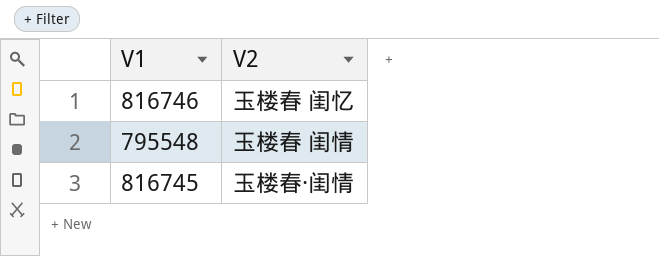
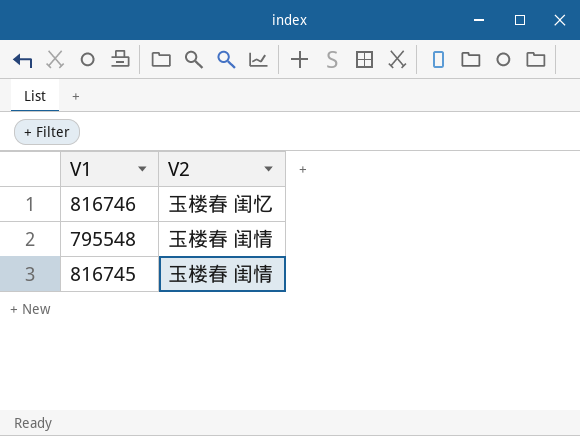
816745 | V2: 玉楼春·闺情 -> 玉楼春 闺情

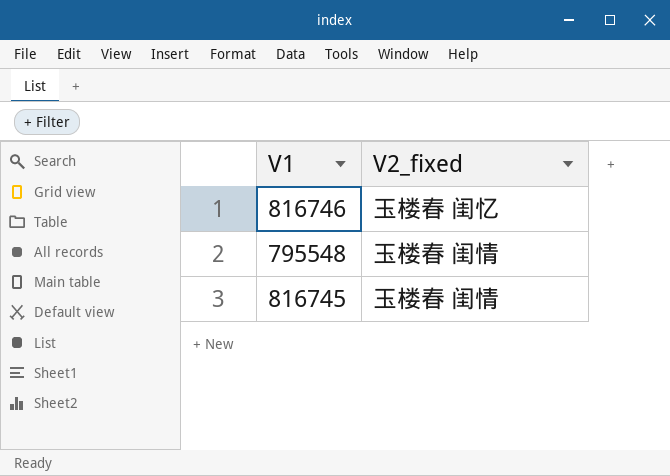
column name: V2 -> V2_fixed

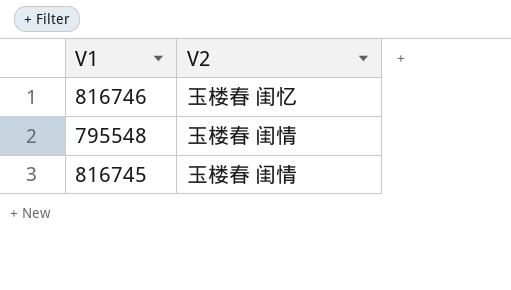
column name: V2_fixed -> V2

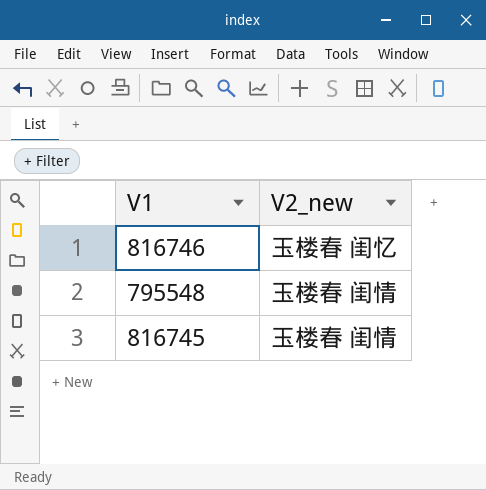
column name: V2 -> V2_new

